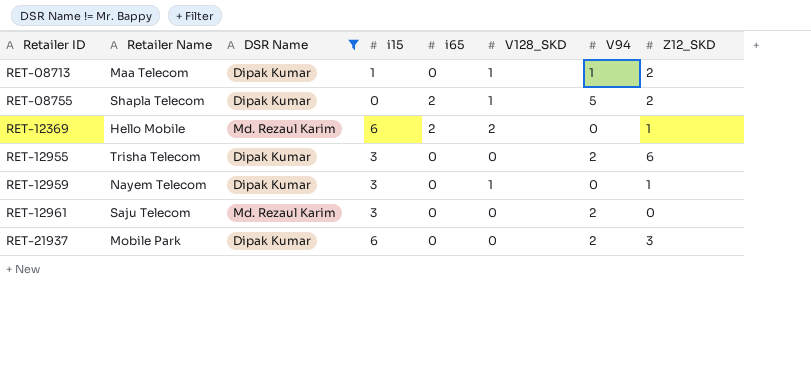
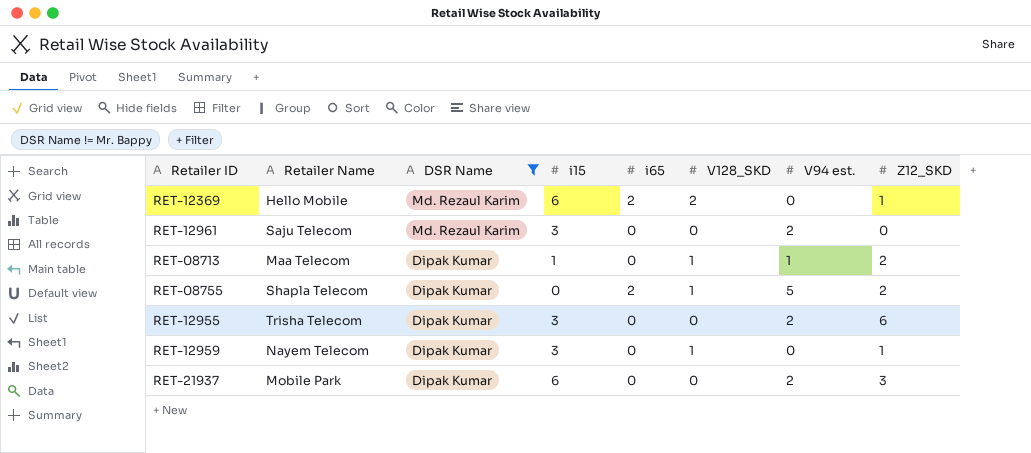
row order: Retailer ID ascending -> DSR Name descending
column name: V94 -> V94 est.

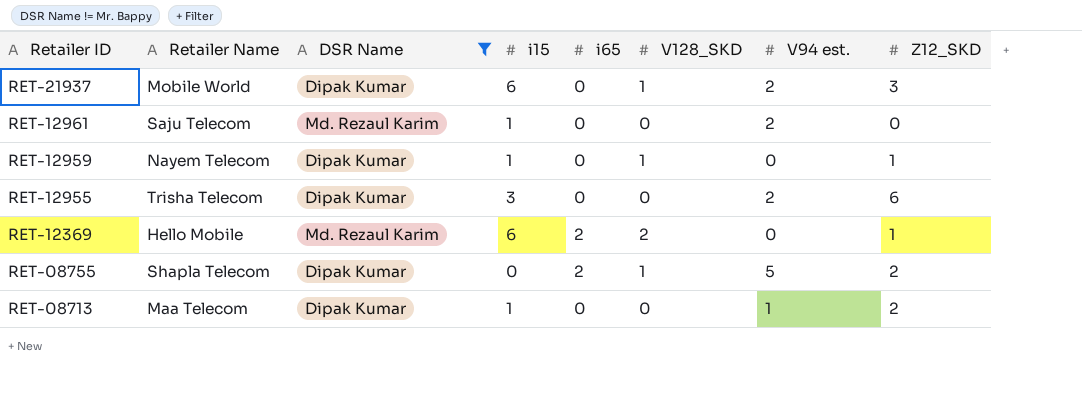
row order: DSR Name descending -> Retailer ID descending
RET-21937 | Retailer Name: Mobile Park -> Mobile World
RET-21937 | V128_SKD: 0 -> 1
RET-12961 | i15: 3 -> 1
RET-12959 | i15: 3 -> 1
RET-08713 | V128_SKD: 1 -> 0

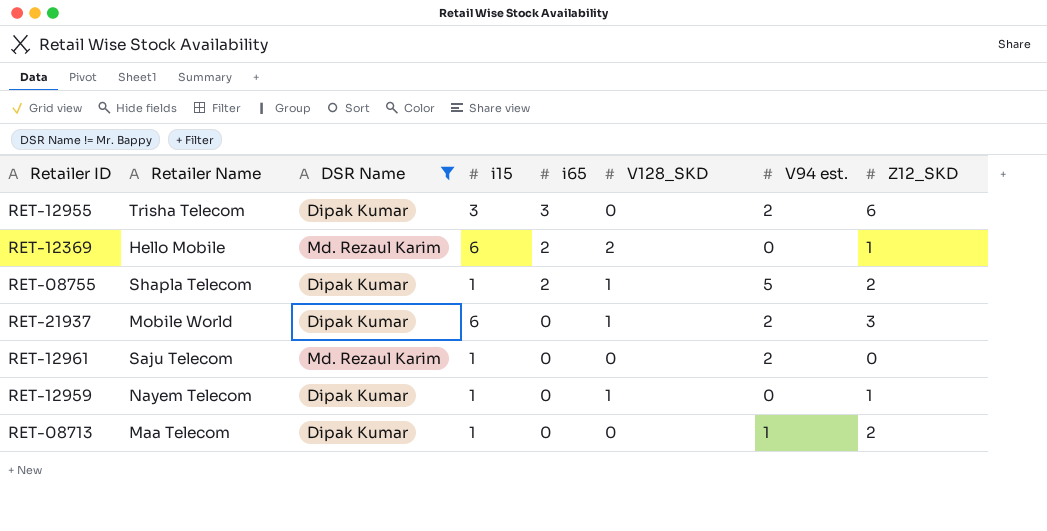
row order: Retailer ID descending -> i65 descending
RET-12955 | i65: 0 -> 3
RET-08755 | i15: 0 -> 1

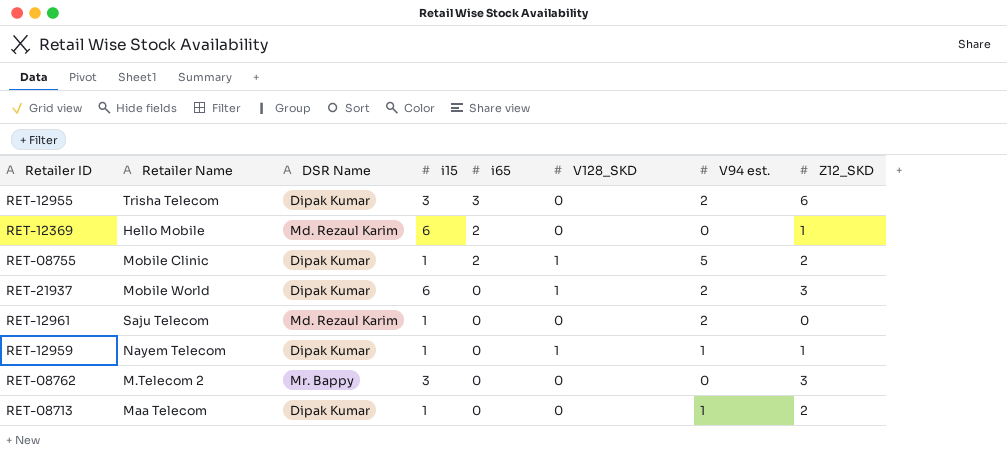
filter: DSR Name != Mr. Bappy -> none
RET-12369 | V128_SKD: 2 -> 0
RET-08755 | Retailer Name: Shapla Telecom -> Mobile Clinic
RET-12959 | V94 est.: 0 -> 1

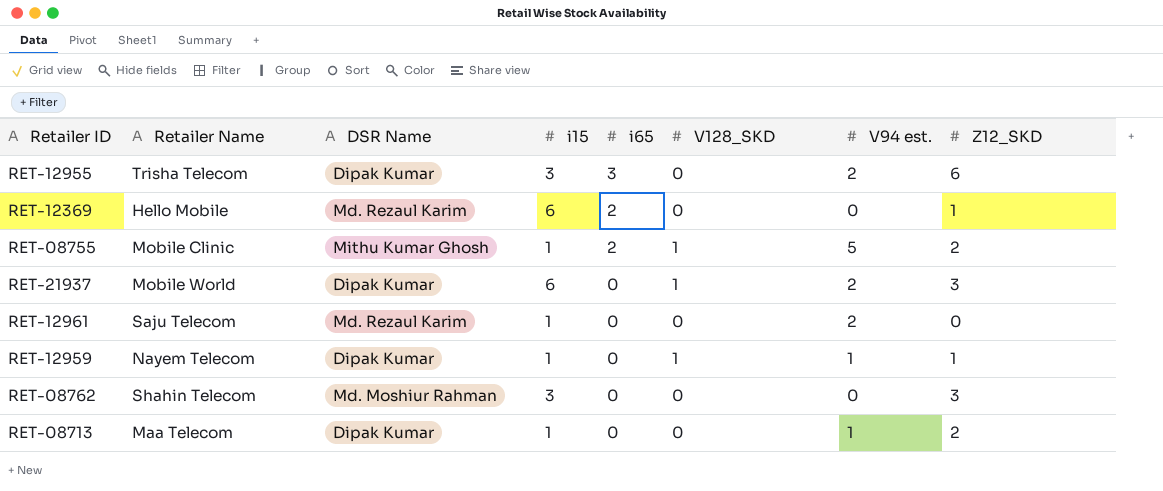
RET-08755 | DSR Name: Dipak Kumar -> Mithu Kumar Ghosh
RET-08762 | Retailer Name: M.Telecom 2 -> Shahin Telecom
RET-08762 | DSR Name: Mr. Bappy -> Md. Moshiur Rahman

